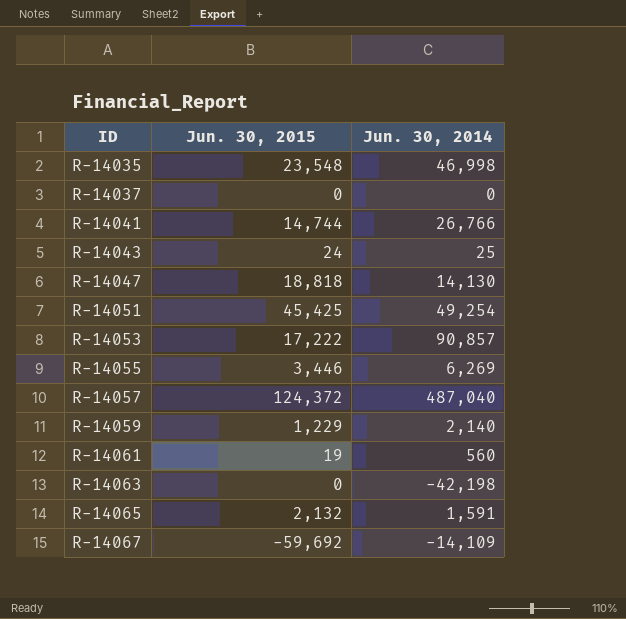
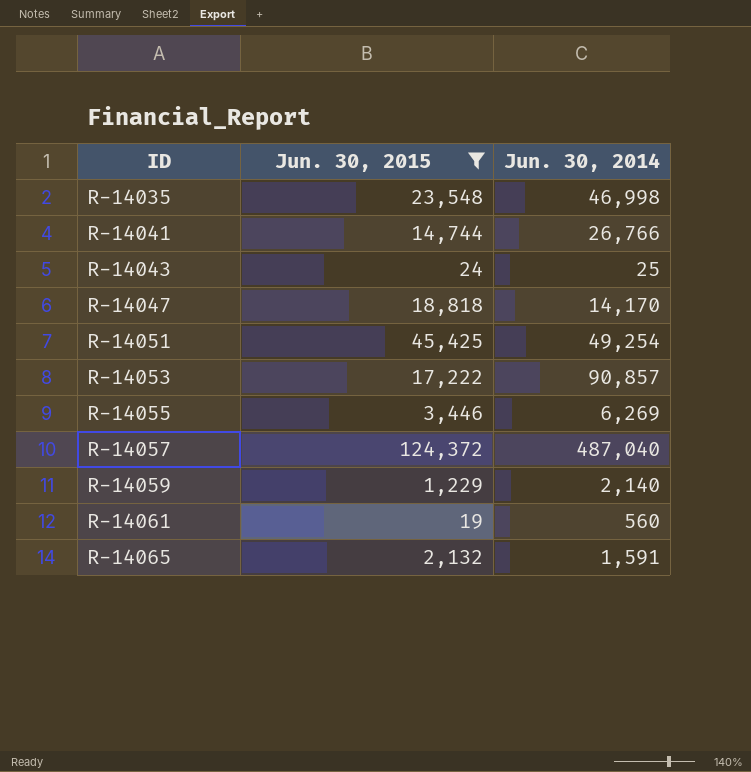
filter: none -> Jun. 30, 2015 >= 19
R-14047 | Jun. 30, 2014: 14,130 -> 14,170

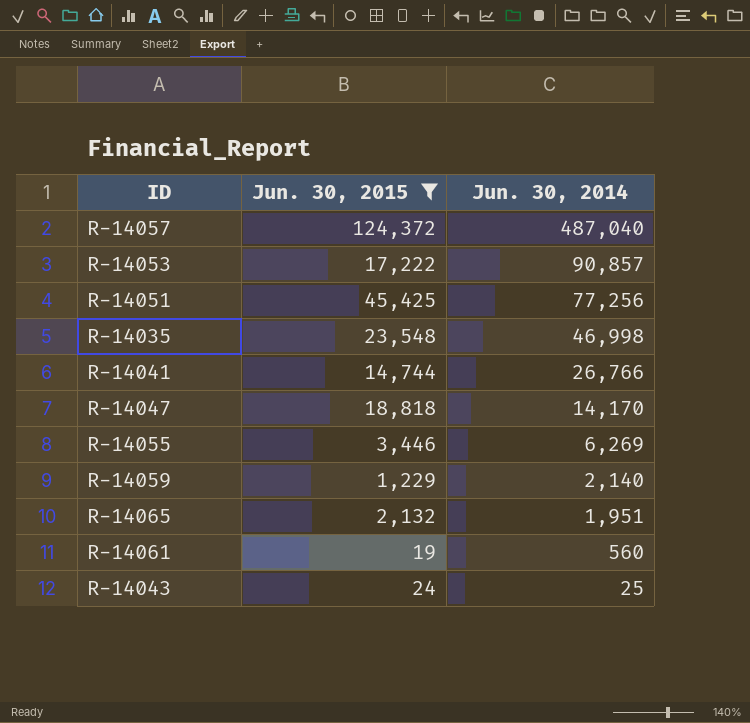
row order: ID ascending -> Jun. 30, 2014 descending
R-14051 | Jun. 30, 2014: 49,254 -> 77,256
R-14065 | Jun. 30, 2014: 1,591 -> 1,951

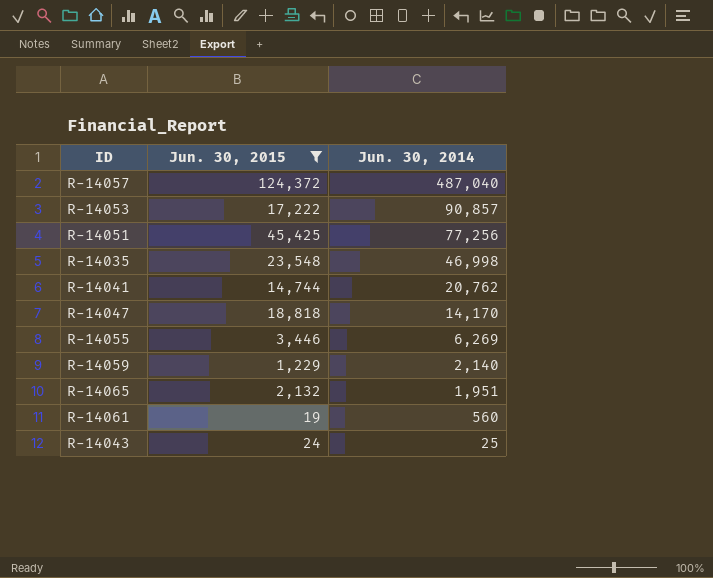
R-14041 | Jun. 30, 2014: 26,766 -> 20,762

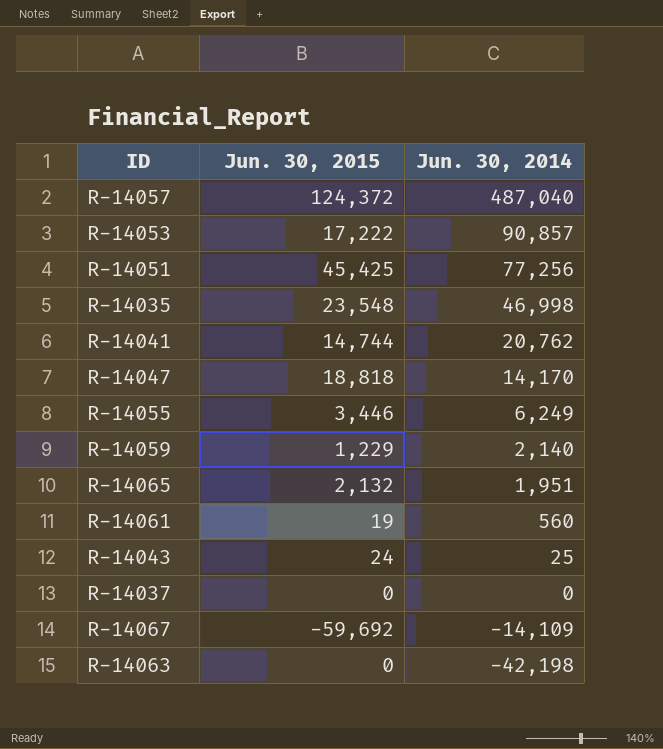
filter: Jun. 30, 2015 >= 19 -> none
R-14055 | Jun. 30, 2014: 6,269 -> 6,249

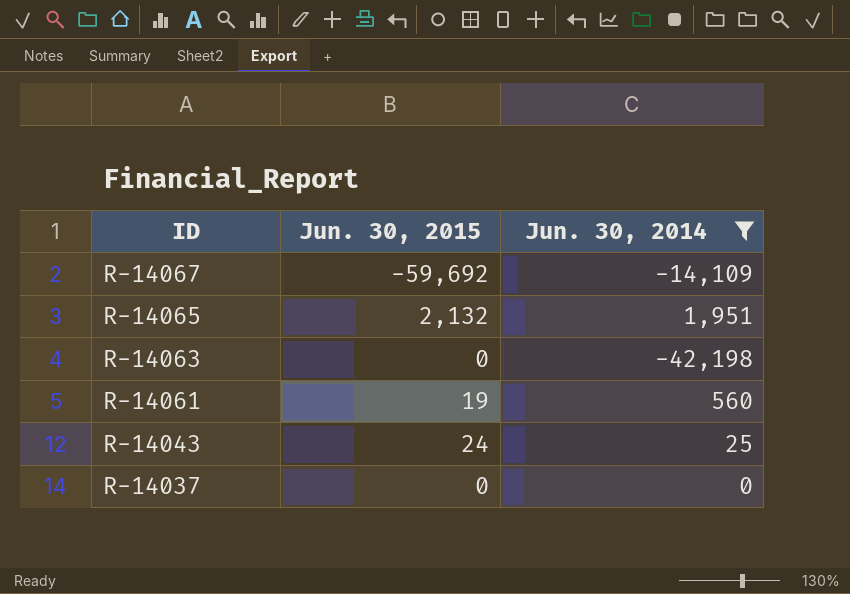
filter: none -> Jun. 30, 2014 <= 1,951
row order: Jun. 30, 2014 descending -> ID descending

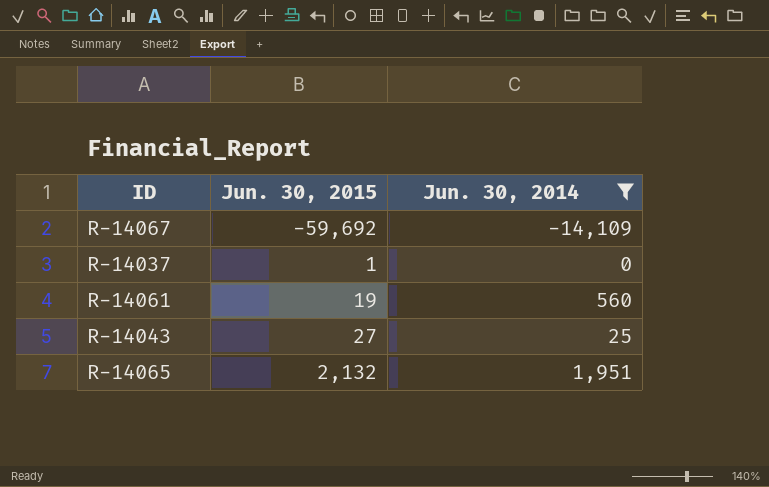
row order: ID descending -> Jun. 30, 2015 ascending
row R-14063: 0 | -42,198 -> none
R-14037 | Jun. 30, 2015: 0 -> 1
R-14043 | Jun. 30, 2015: 24 -> 27

